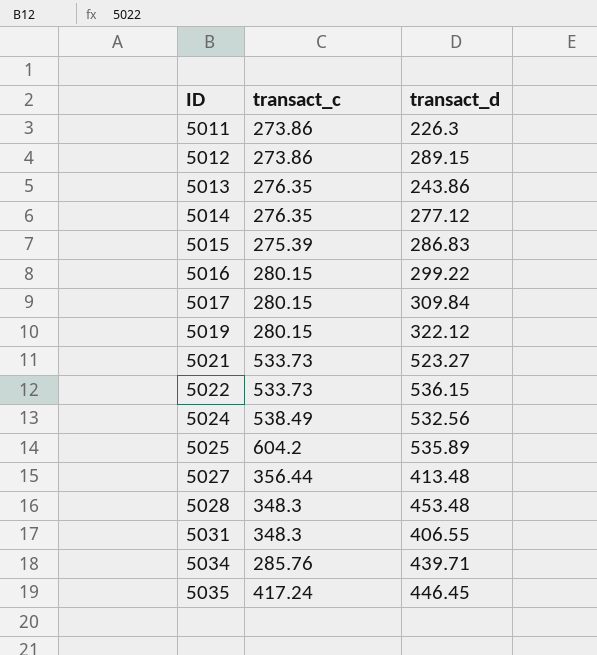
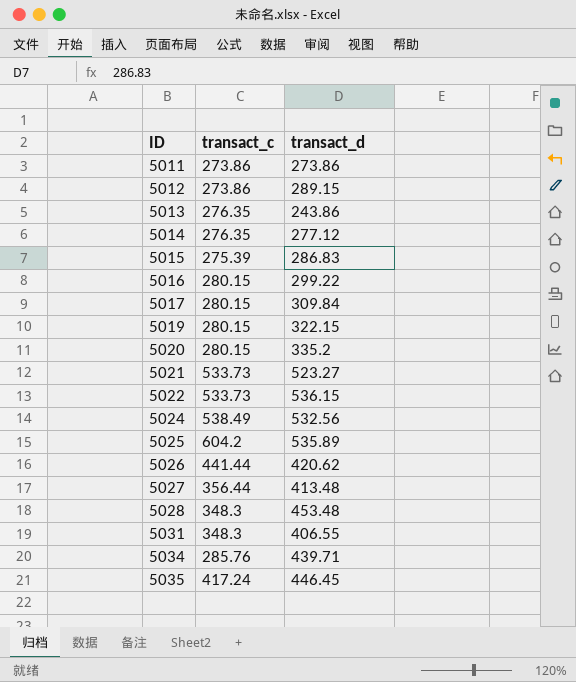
5011 | transact_d: 226.3 -> 273.86
5019 | transact_d: 322.12 -> 322.15
row 5020: none -> 280.15 | 335.2
row 5026: none -> 441.44 | 420.62

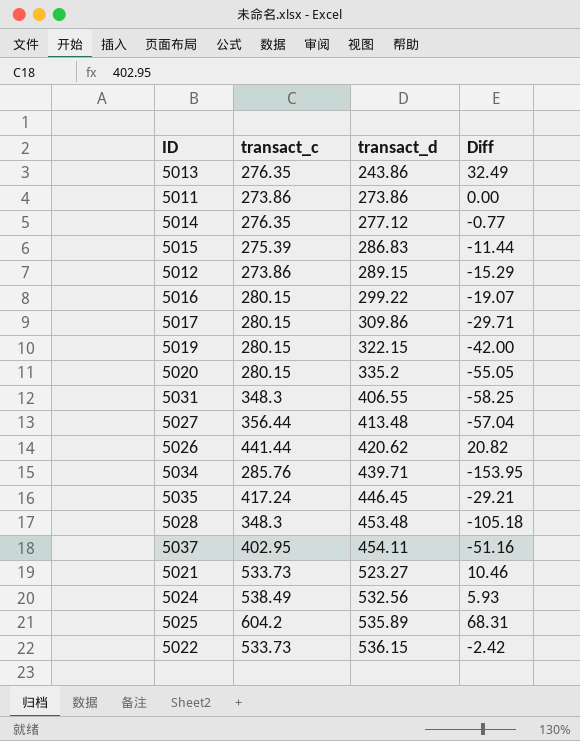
row order: ID ascending -> transact_d ascending
column Diff | formula: none -> [transact_c] - [transact_d]
5017 | transact_d: 309.84 -> 309.86
row 5037: none -> 402.95 | 454.11 | -51.16

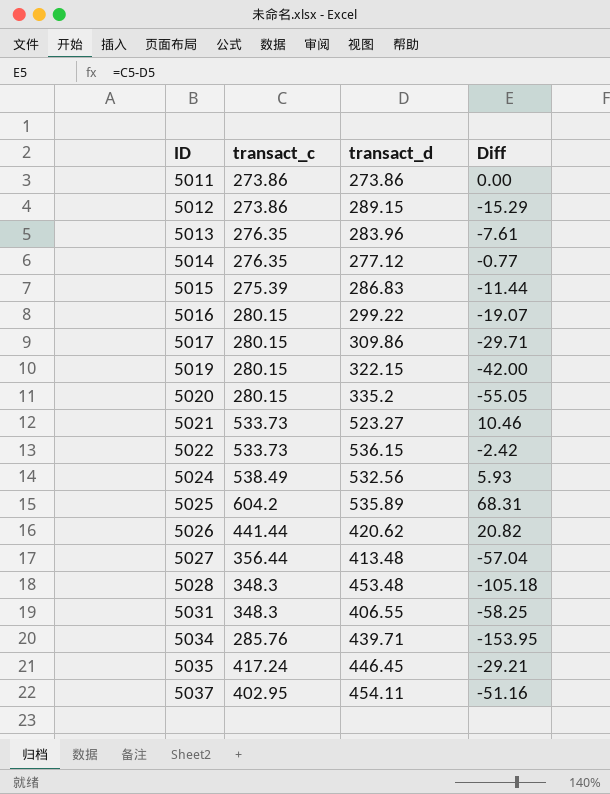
row order: transact_d ascending -> ID ascending
5013 | transact_d: 243.86 -> 283.96
5013 | Diff: 32.49 -> -7.61

